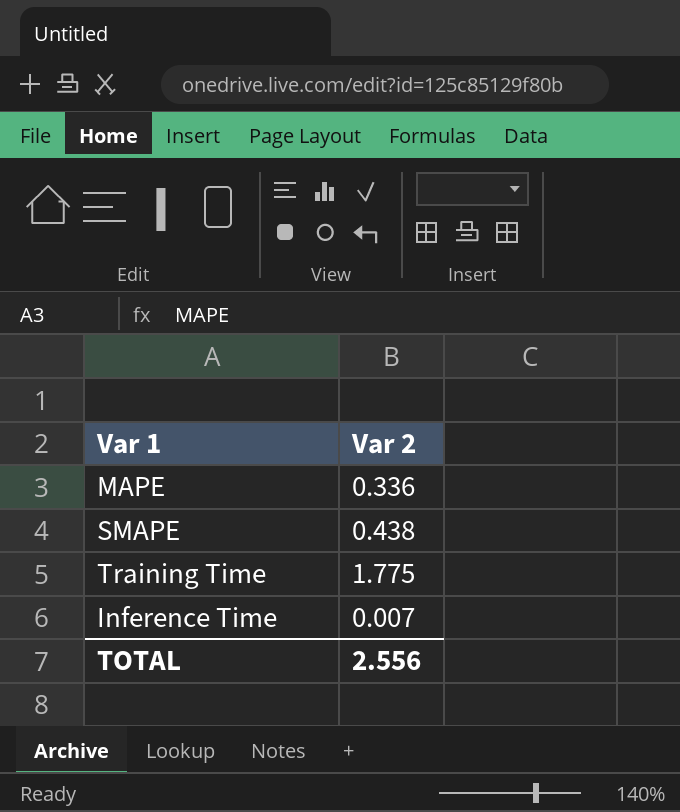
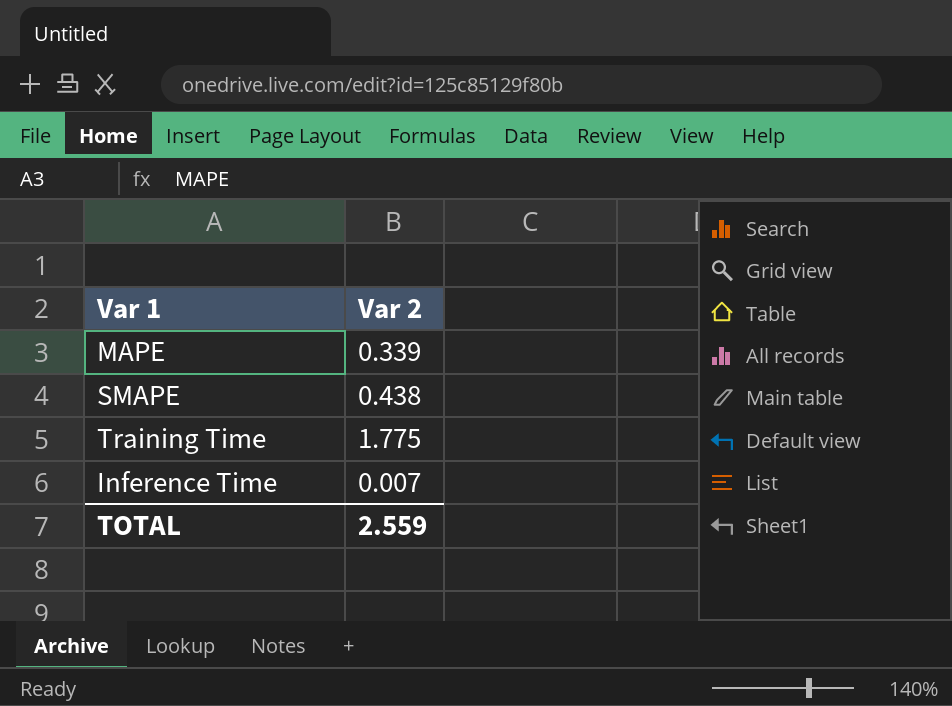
MAPE | Var 2: 0.336 -> 0.339
TOTAL | Var 2: 2.556 -> 2.559

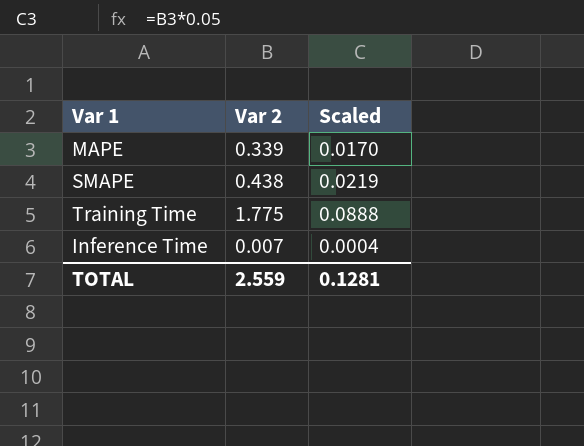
column Scaled | formula: none -> [Var 2] * 0.05

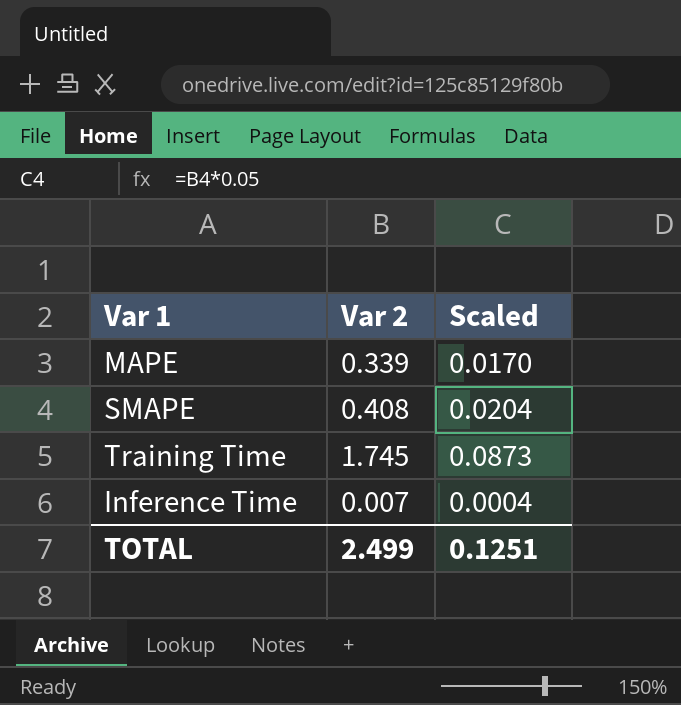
SMAPE | Var 2: 0.438 -> 0.408
SMAPE | Scaled: 0.0219 -> 0.0204
Training Time | Var 2: 1.775 -> 1.745
Training Time | Scaled: 0.0888 -> 0.0873
TOTAL | Var 2: 2.559 -> 2.499
TOTAL | Scaled: 0.1281 -> 0.1251

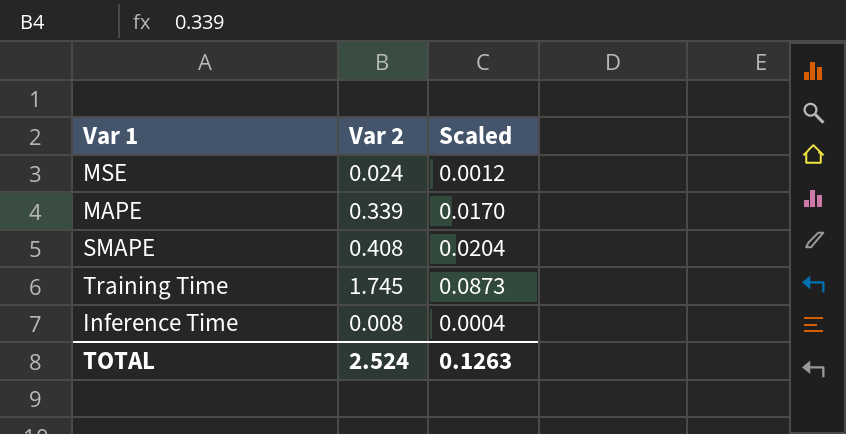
row MSE: none -> 0.024 | 0.0012
Inference Time | Var 2: 0.007 -> 0.008
TOTAL | Var 2: 2.499 -> 2.524
TOTAL | Scaled: 0.1251 -> 0.1263

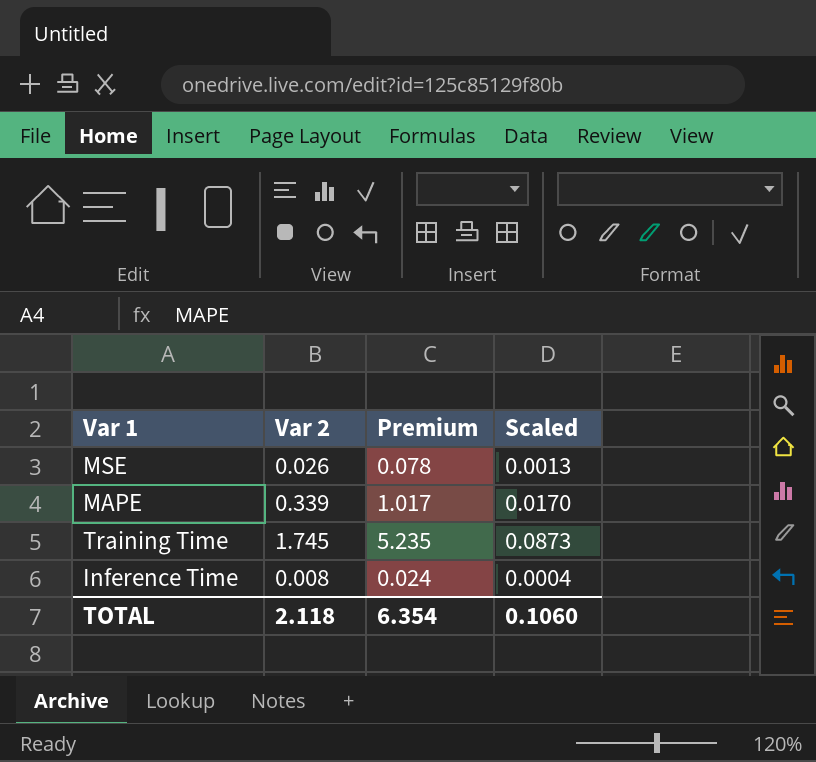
column Premium | formula: none -> [Var 2] * 3
row SMAPE: 0.408 | 0.0204 -> none
MSE | Var 2: 0.024 -> 0.026
MSE | Scaled: 0.0012 -> 0.0013
TOTAL | Var 2: 2.524 -> 2.118
TOTAL | Scaled: 0.1263 -> 0.1060

